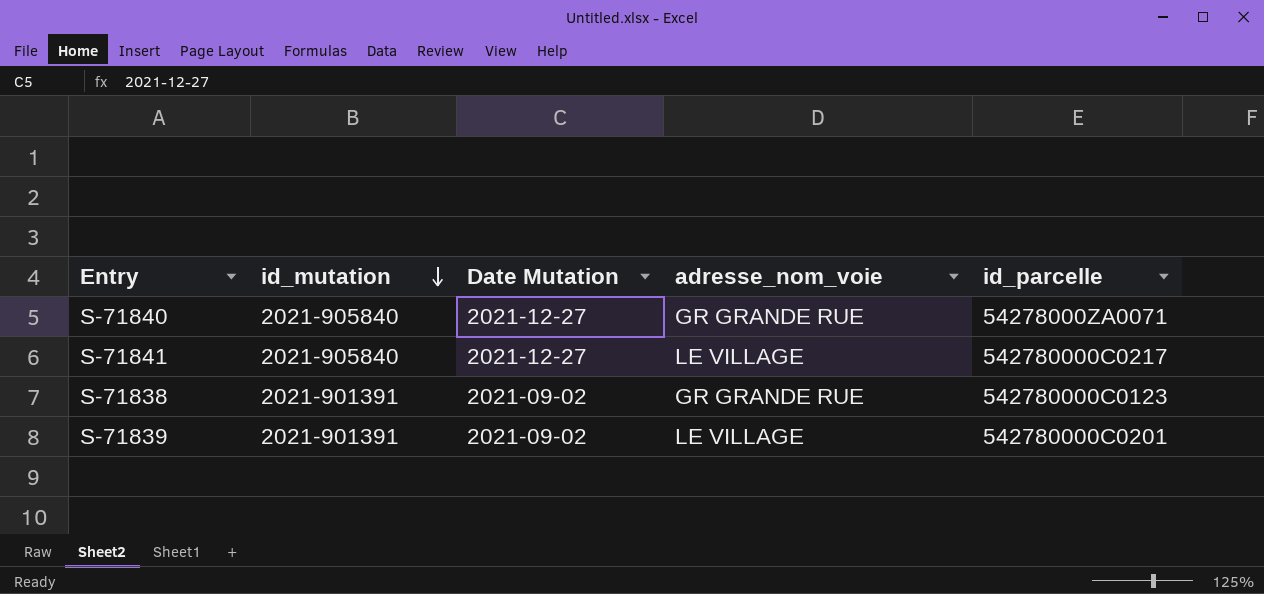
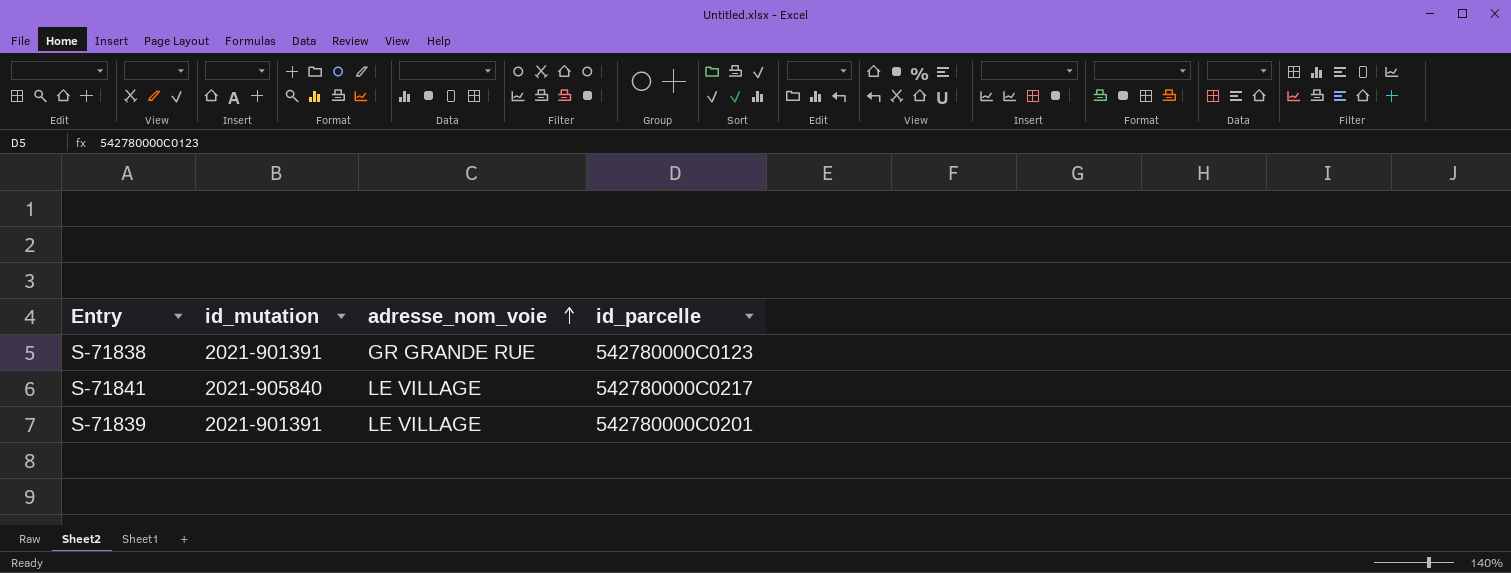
row order: id_mutation descending -> adresse_nom_voie ascending
column Date Mutation | position: 3 -> none
row S-71840: 2021-905840 | 2021-12-27 | GR GRANDE RUE | 54278000ZA0071 -> none

